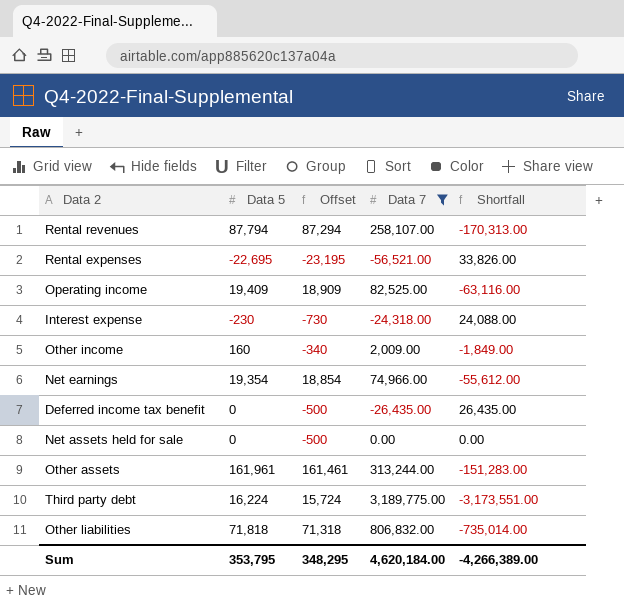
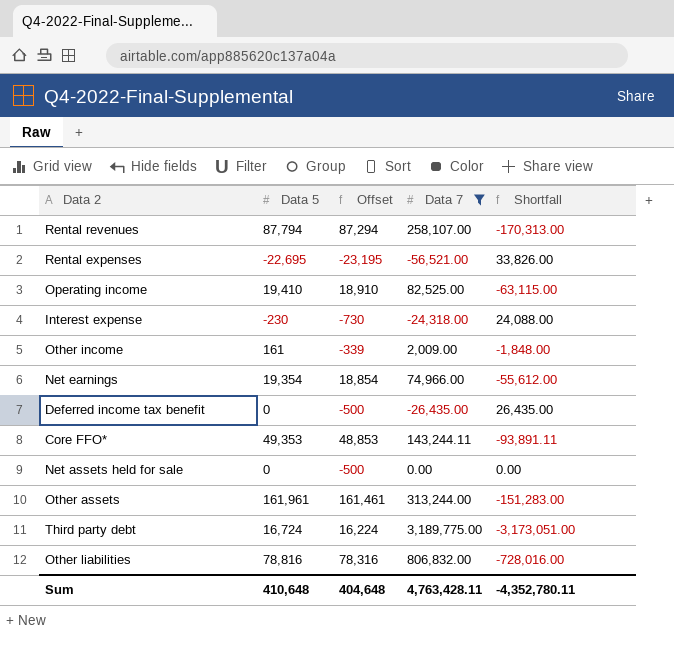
Operating income | Data 5: 19,409 -> 19,410
Operating income | Offset: 18,909 -> 18,910
Operating income | Shortfall: -63,116.00 -> -63,115.00
Other income | Data 5: 160 -> 161
Other income | Offset: -340 -> -339
Other income | Shortfall: -1,849.00 -> -1,848.00
row Core FFO*: none -> 49,353 | 48,853 | 143,244.11 | -93,891.11
Third party debt | Data 5: 16,224 -> 16,724
Third party debt | Offset: 15,724 -> 16,224
Third party debt | Shortfall: -3,173,551.00 -> -3,173,051.00
Other liabilities | Data 5: 71,818 -> 78,816
Other liabilities | Offset: 71,318 -> 78,316
Other liabilities | Shortfall: -735,014.00 -> -728,016.00
Sum | Data 5: 353,795 -> 410,648
Sum | Offset: 348,295 -> 404,648
Sum | Data 7: 4,620,184.00 -> 4,763,428.11
Sum | Shortfall: -4,266,389.00 -> -4,352,780.11

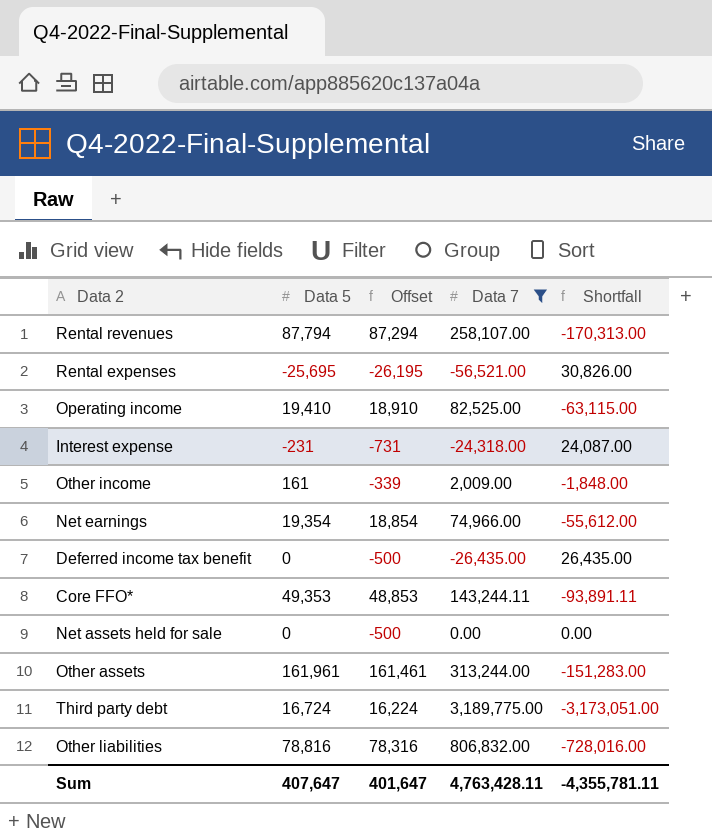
Rental expenses | Data 5: -22,695 -> -25,695
Rental expenses | Offset: -23,195 -> -26,195
Rental expenses | Shortfall: 33,826.00 -> 30,826.00
Interest expense | Data 5: -230 -> -231
Interest expense | Offset: -730 -> -731
Interest expense | Shortfall: 24,088.00 -> 24,087.00
Sum | Data 5: 410,648 -> 407,647
Sum | Offset: 404,648 -> 401,647
Sum | Shortfall: -4,352,780.11 -> -4,355,781.11

